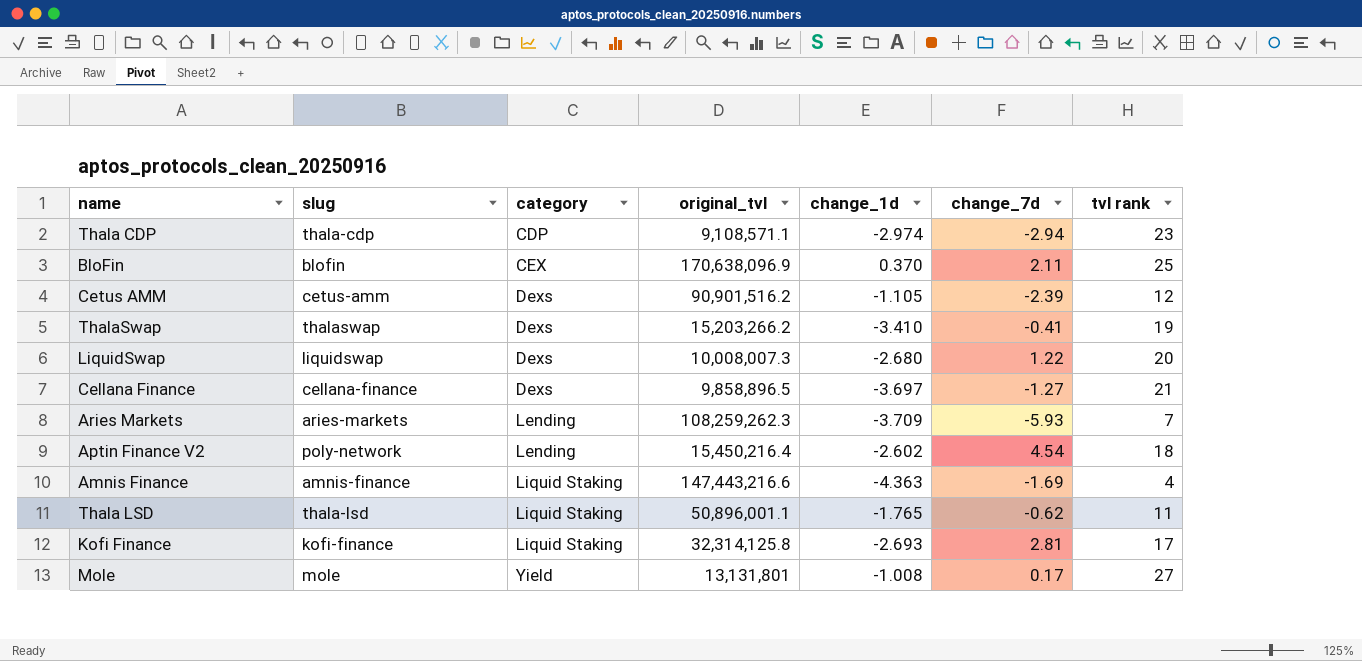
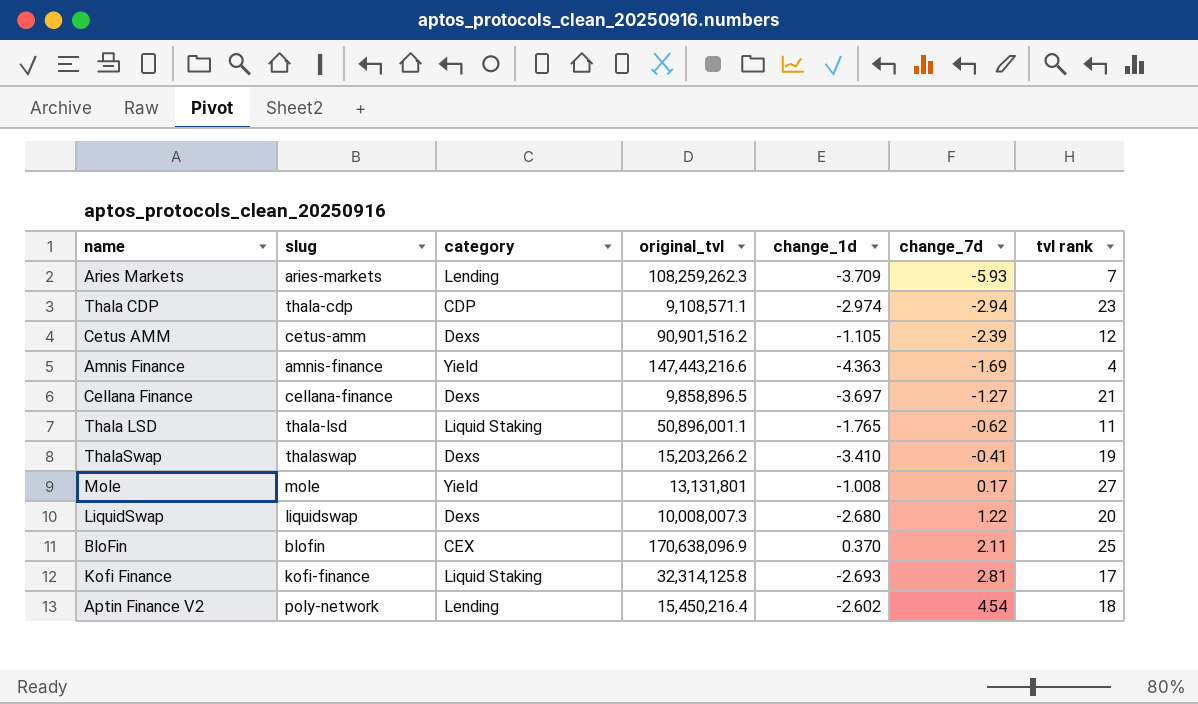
row order: category ascending -> change_7d ascending
Amnis Finance | category: Liquid Staking -> Yield

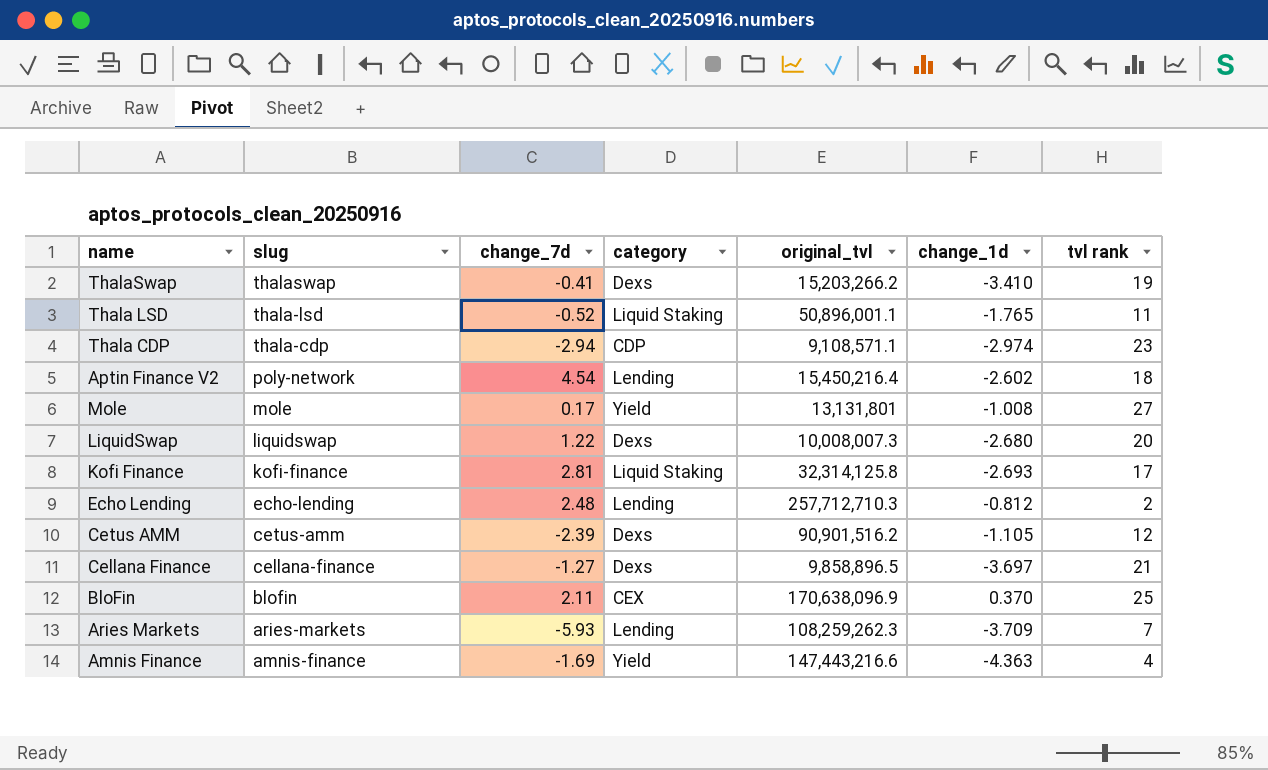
row order: change_7d ascending -> slug descending
column change_7d | position: 6 -> 3
Thala LSD | change_7d: -0.62 -> -0.52
row Echo Lending: none -> echo-lending | 2.48 | Lending | 257,712,710.3 | -0.812 | 2

